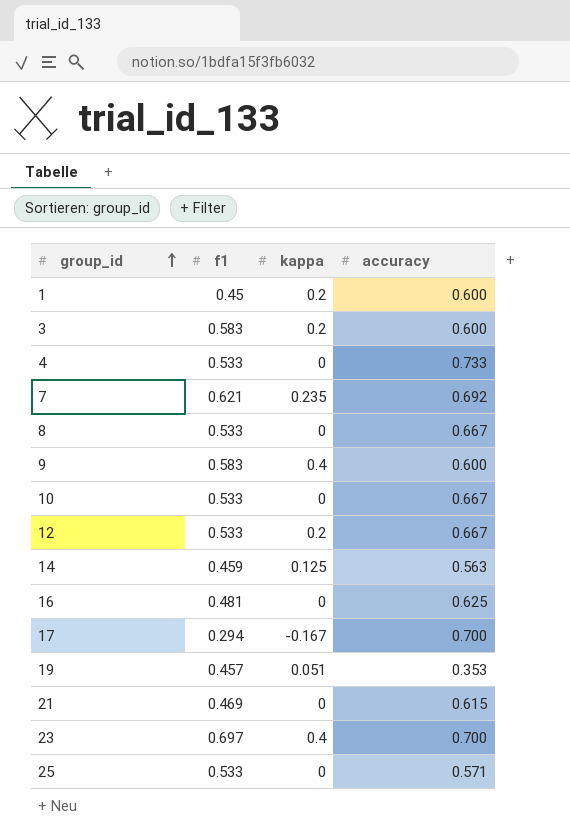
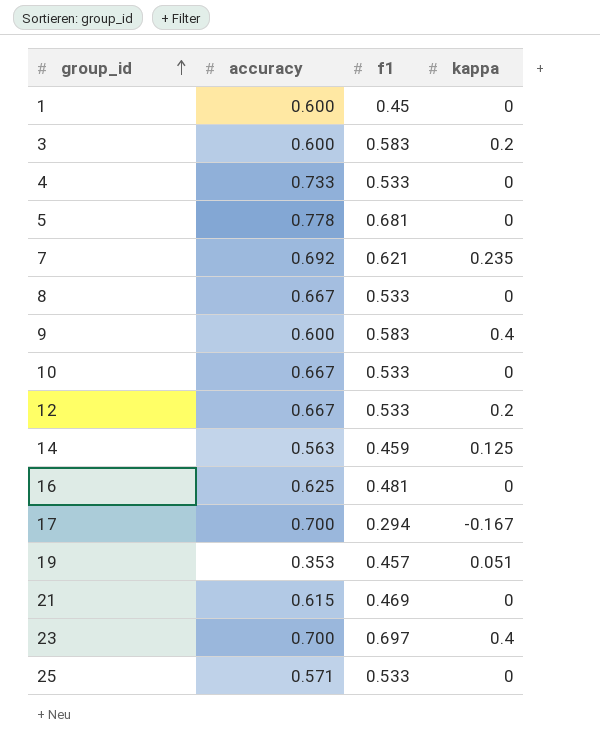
column accuracy | position: 4 -> 2
1 | kappa: 0.2 -> 0
row 5: none -> 0.778 | 0.681 | 0

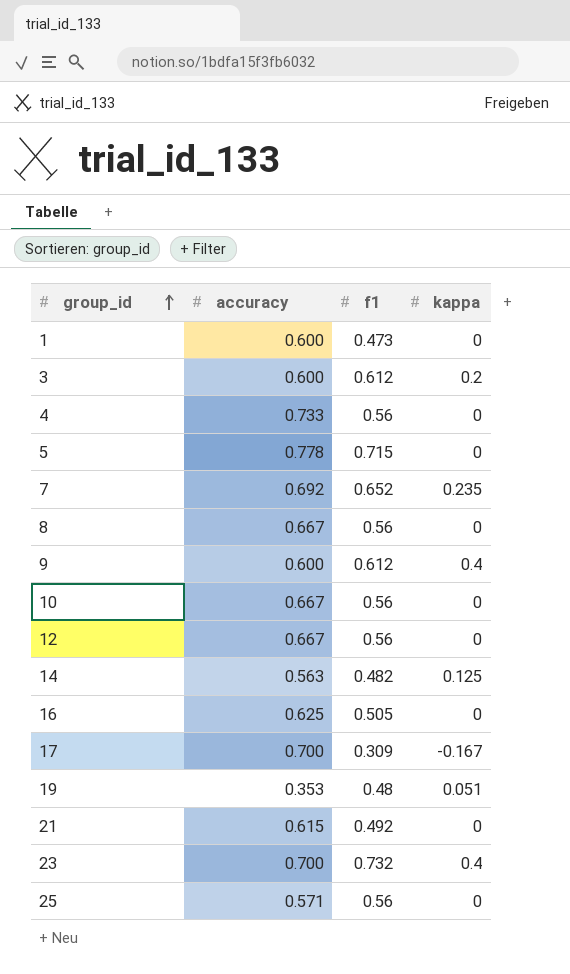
1 | f1: 0.45 -> 0.473
3 | f1: 0.583 -> 0.612
4 | f1: 0.533 -> 0.56
5 | f1: 0.681 -> 0.715
7 | f1: 0.621 -> 0.652
8 | f1: 0.533 -> 0.56
9 | f1: 0.583 -> 0.612
10 | f1: 0.533 -> 0.56
12 | f1: 0.533 -> 0.56
12 | kappa: 0.2 -> 0
14 | f1: 0.459 -> 0.482
16 | f1: 0.481 -> 0.505
17 | f1: 0.294 -> 0.309
19 | f1: 0.457 -> 0.48
21 | f1: 0.469 -> 0.492
23 | f1: 0.697 -> 0.732
25 | f1: 0.533 -> 0.56

